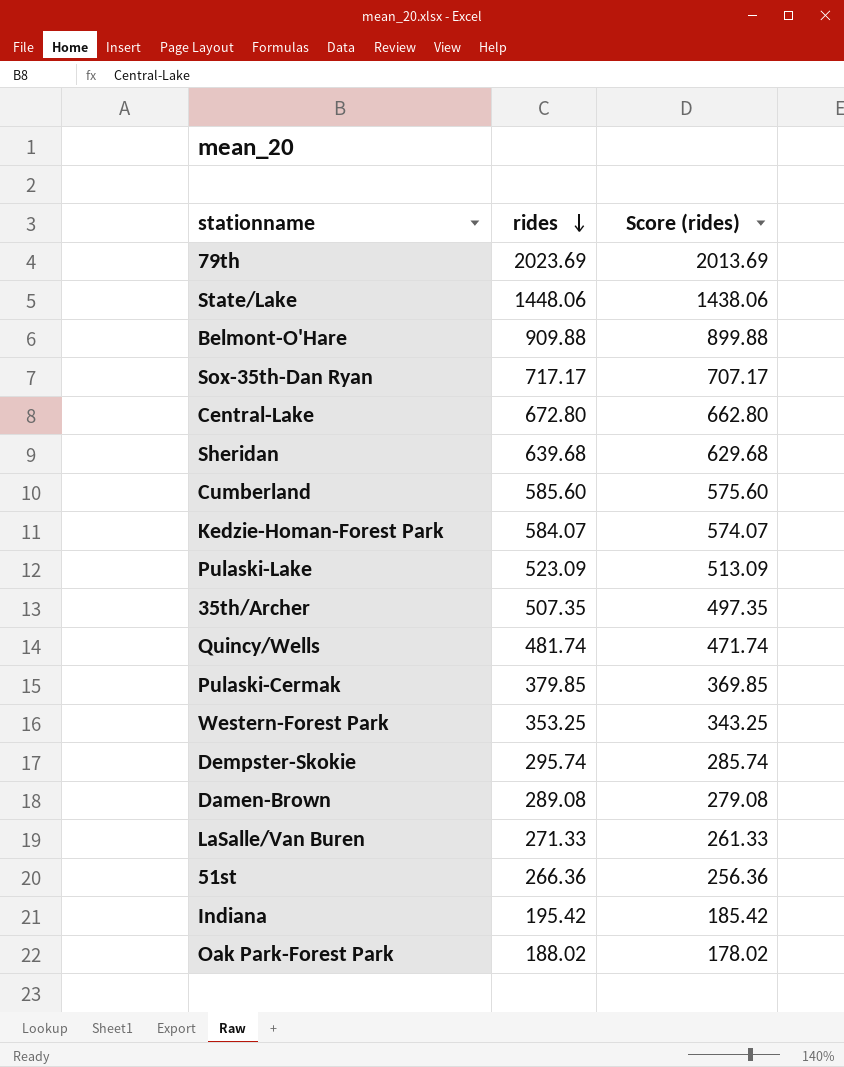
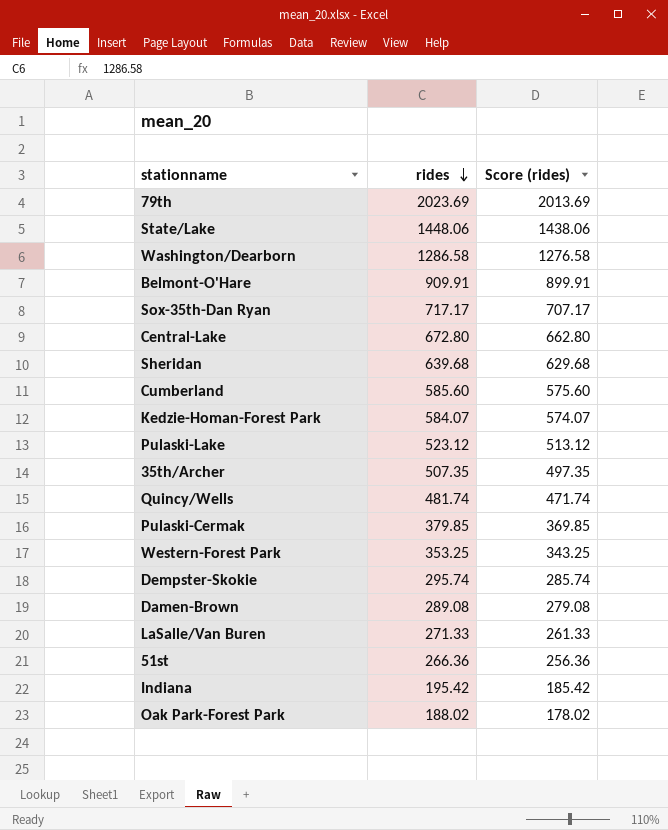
row Washington/Dearborn: none -> 1286.58 | 1276.58
Belmont-O'Hare | rides: 909.88 -> 909.91
Belmont-O'Hare | Score (rides): 899.88 -> 899.91
Pulaski-Lake | rides: 523.09 -> 523.12
Pulaski-Lake | Score (rides): 513.09 -> 513.12

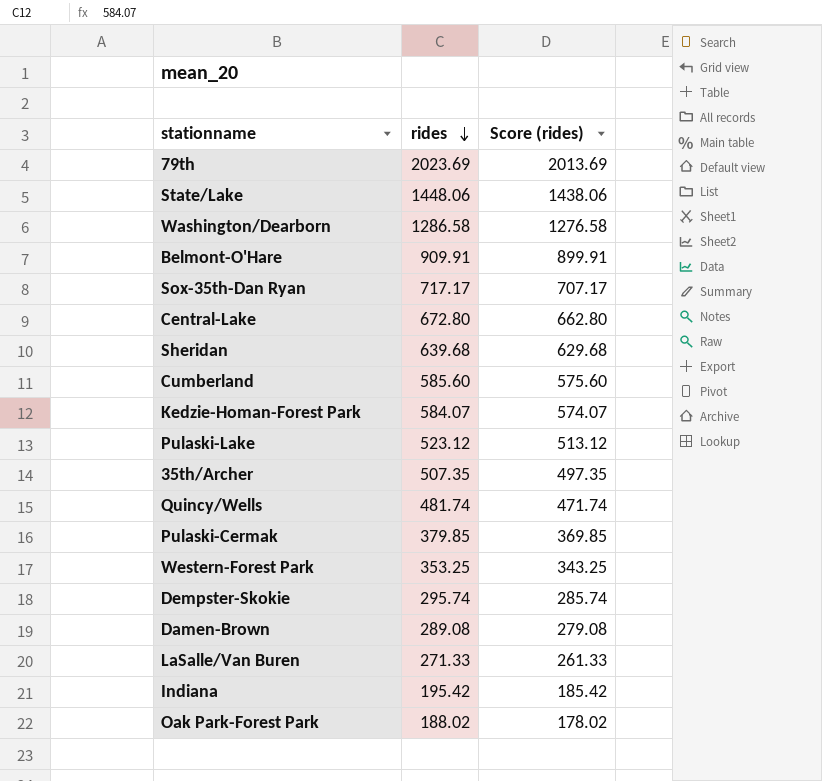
row 51st: 266.36 | 256.36 -> none

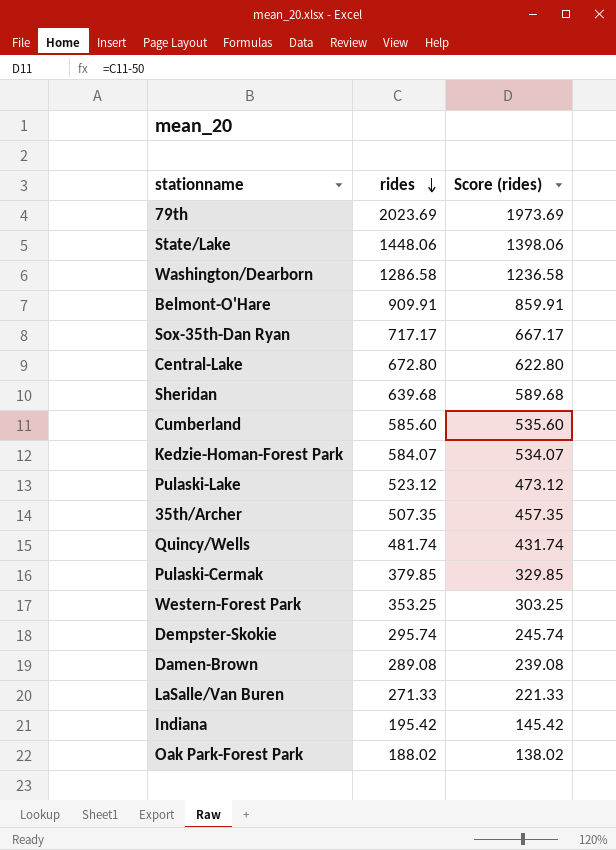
column Score (rides) | formula: [rides] - 10 -> [rides] - 50

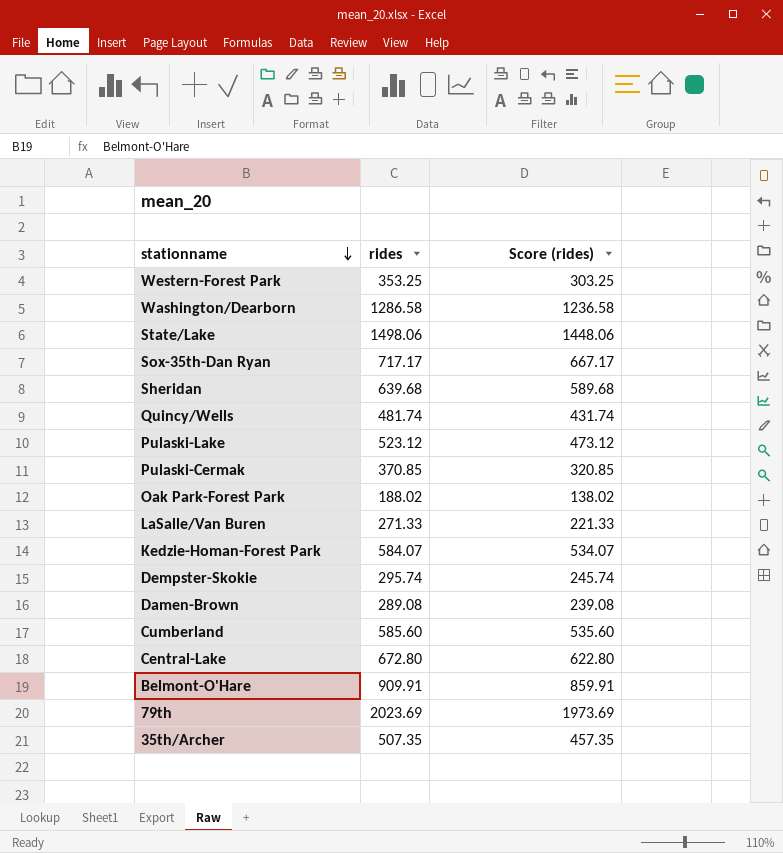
row order: rides descending -> stationname descending
row Indiana: 195.42 | 145.42 -> none
State/Lake | rides: 1448.06 -> 1498.06
State/Lake | Score (rides): 1398.06 -> 1448.06
Pulaski-Cermak | rides: 379.85 -> 370.85
Pulaski-Cermak | Score (rides): 329.85 -> 320.85

